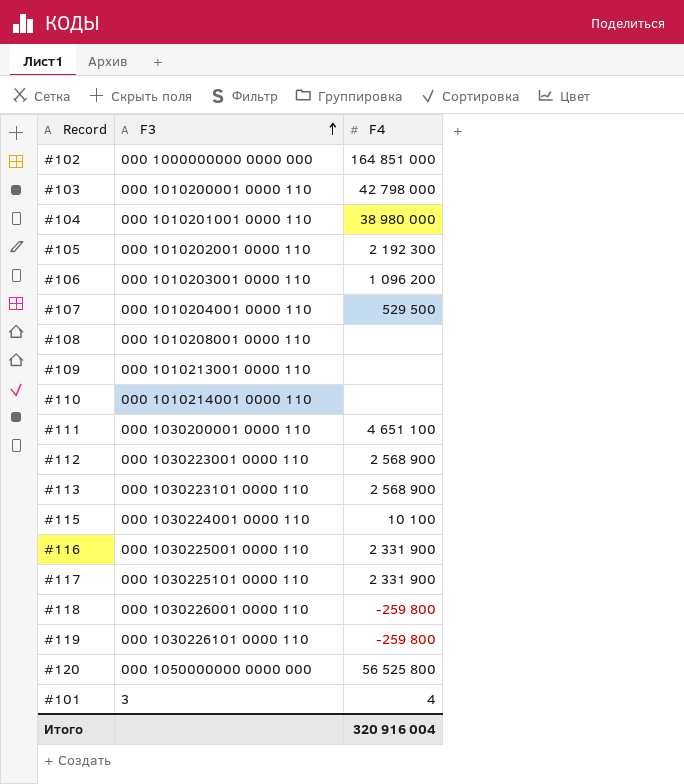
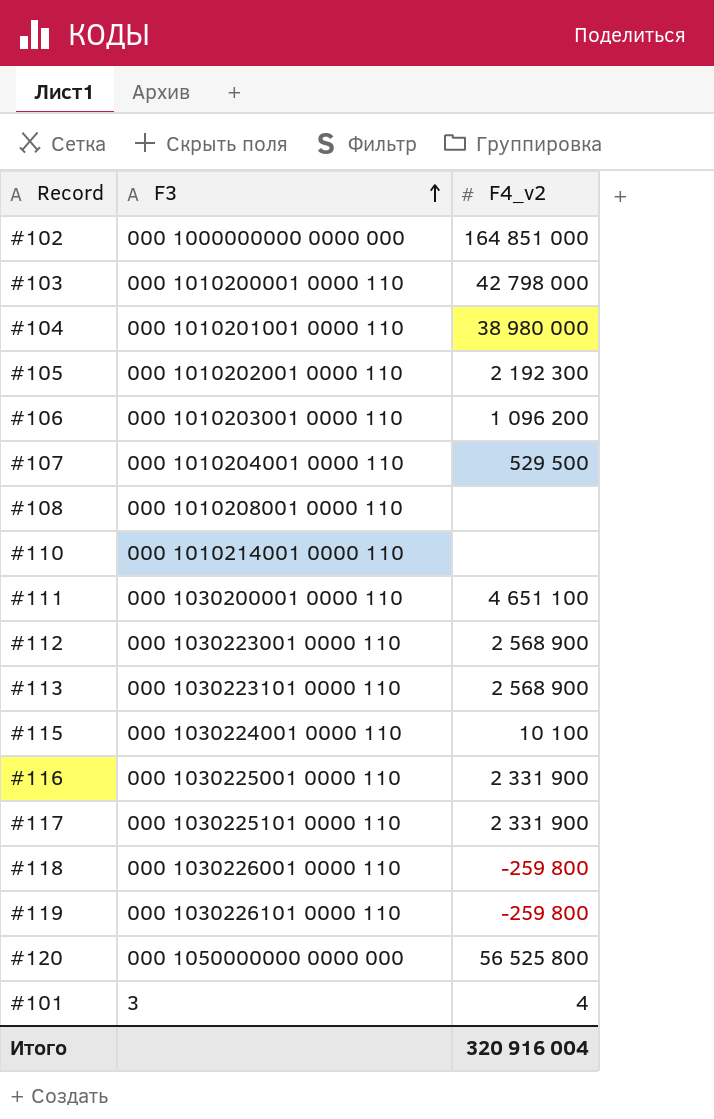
column name: F4 -> F4_v2
row #109: 000 1010213001 0000 110 | none -> none

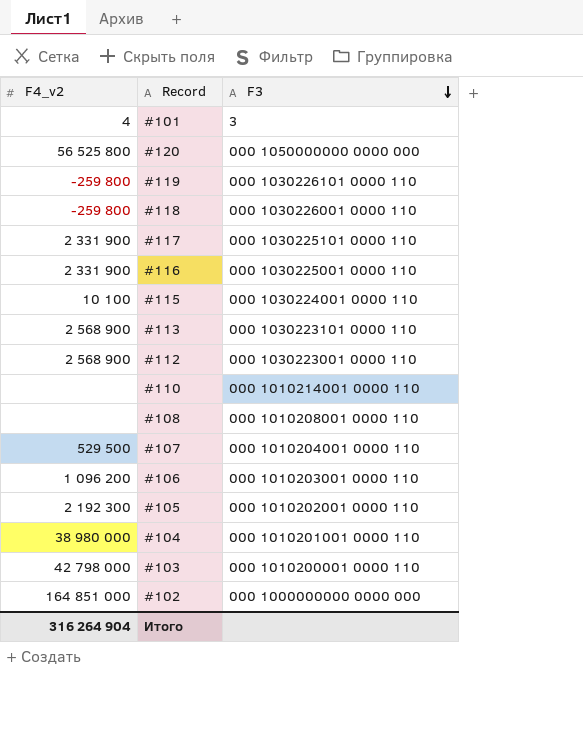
row order: F3 ascending -> F3 descending
column F4_v2 | position: 3 -> 1
row #111: 000 1030200001 0000 110 | 4 651 100 -> none
Итого | F4_v2: 320 916 004 -> 316 264 904

